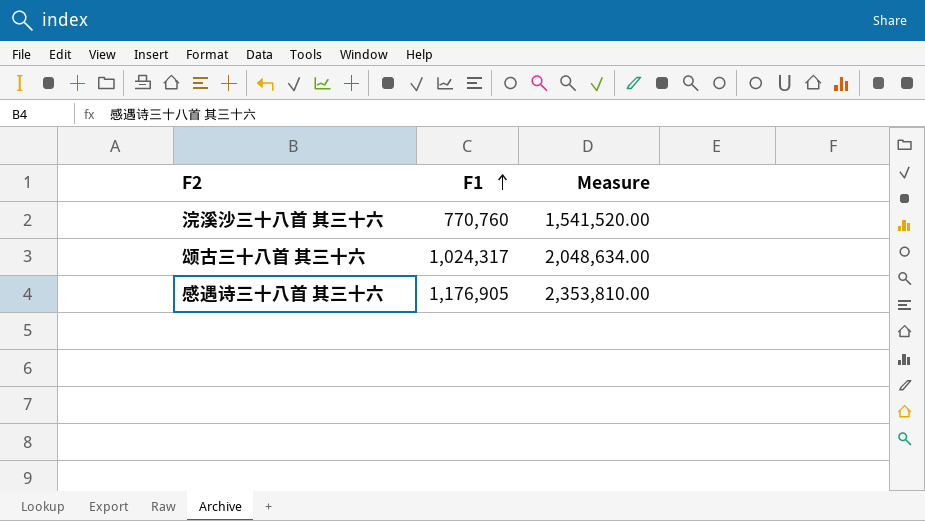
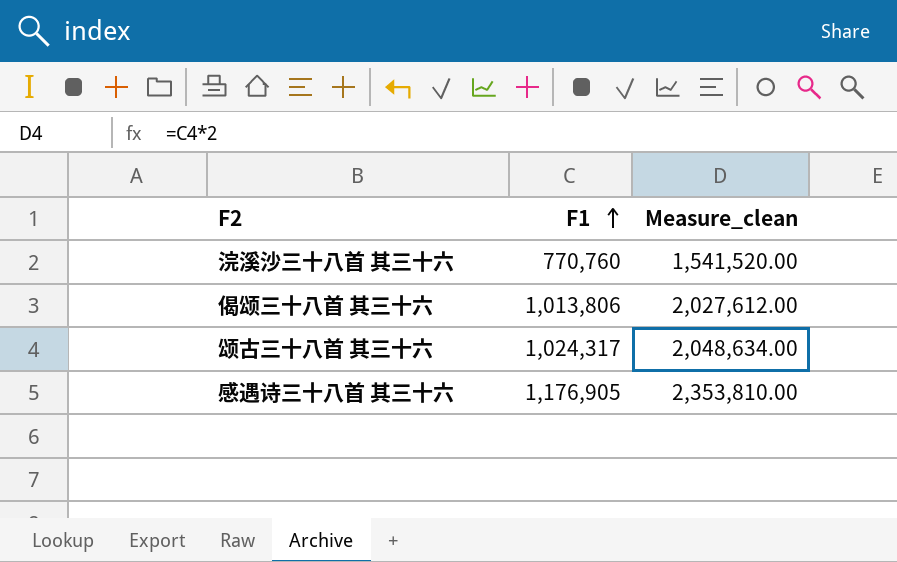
column name: Measure -> Measure_clean
row 偈颂三十八首 其三十六: none -> 1,013,806 | 2,027,612.00

